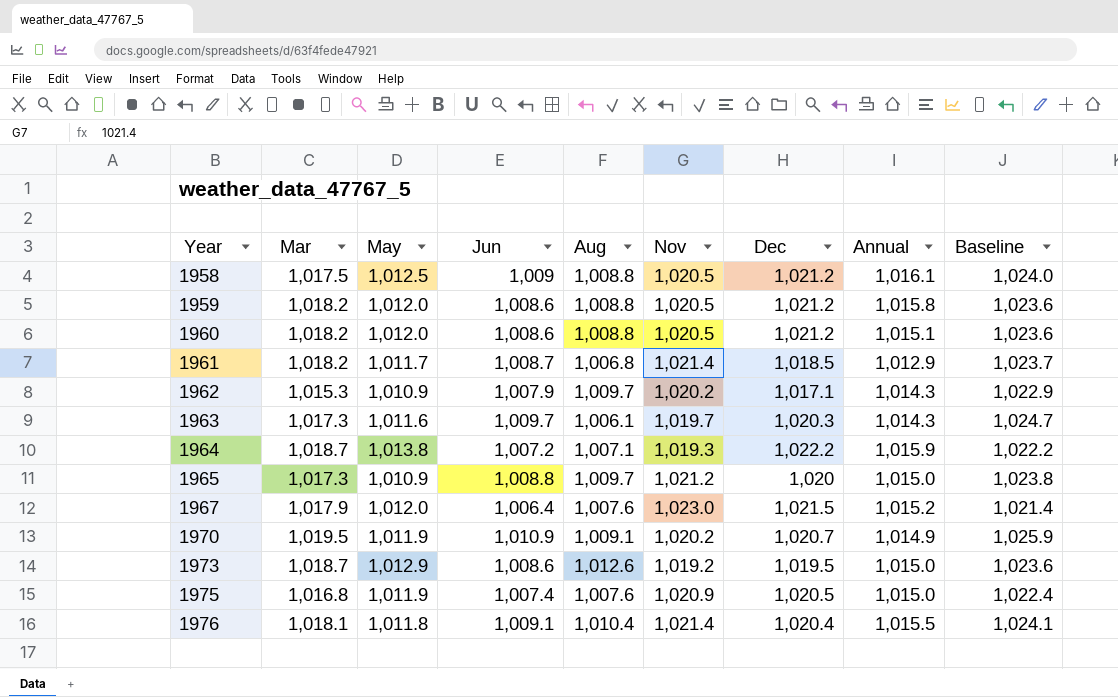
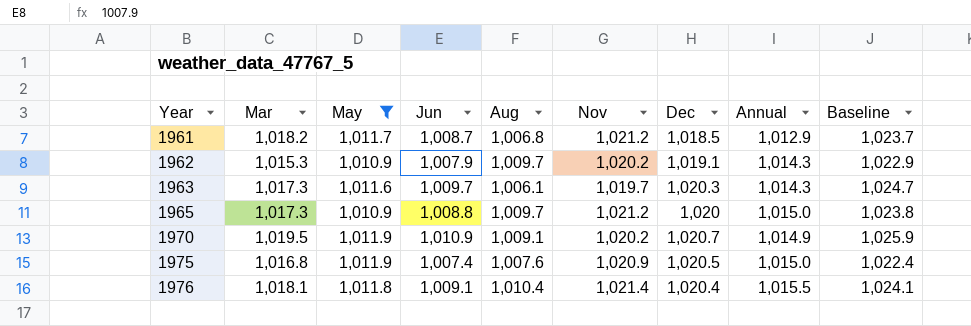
filter: none -> May <= 1,011.9
1961 | Nov: 1,021.4 -> 1,021.2
1962 | Dec: 1,017.1 -> 1,019.1

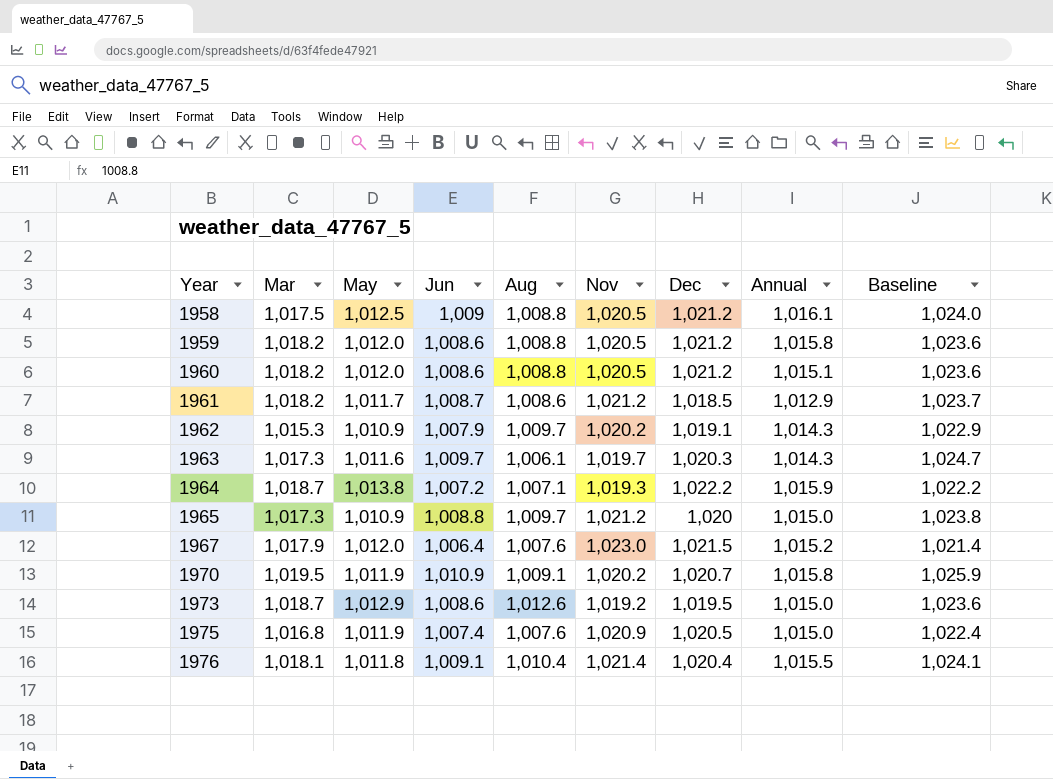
filter: May <= 1,011.9 -> none
1961 | Aug: 1,006.8 -> 1,008.6
1970 | Annual: 1,014.9 -> 1,015.8

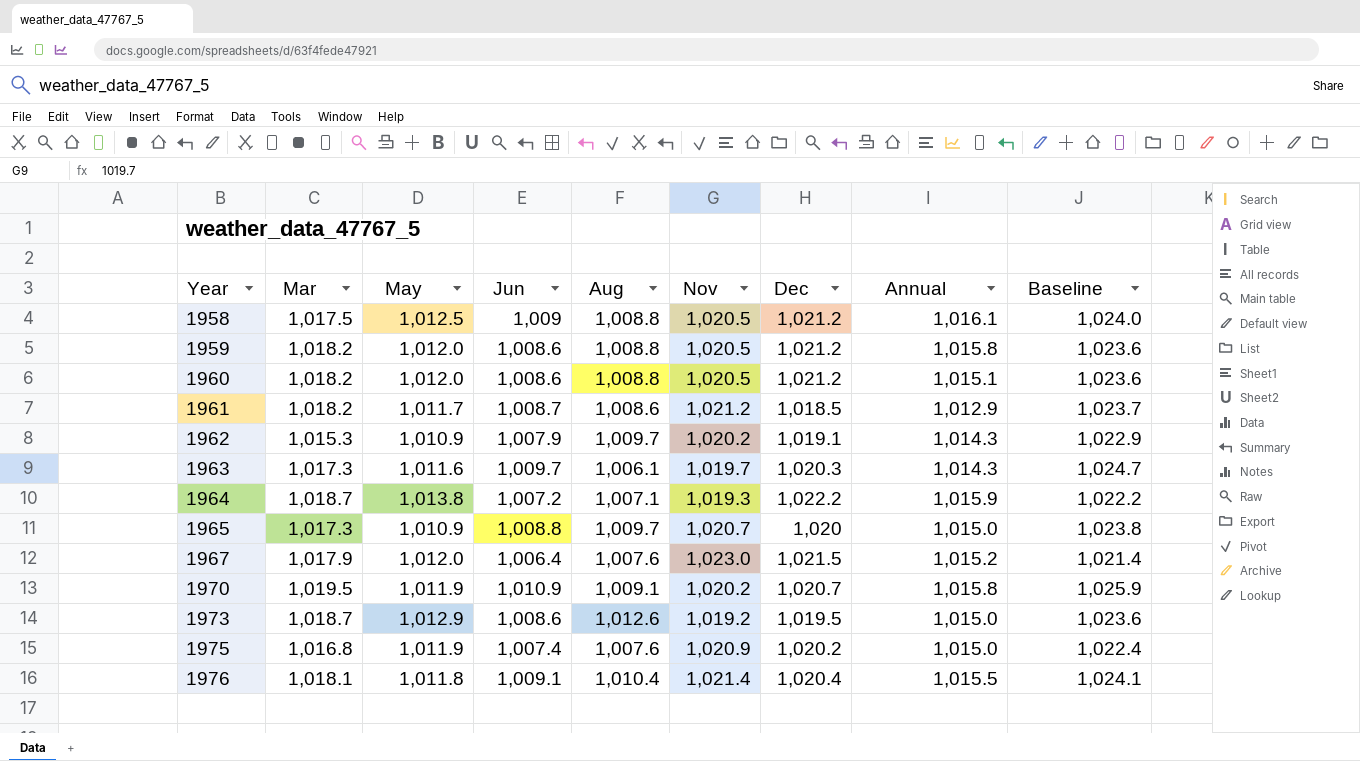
1965 | Nov: 1,021.2 -> 1,020.7
1975 | Dec: 1,020.5 -> 1,020.2

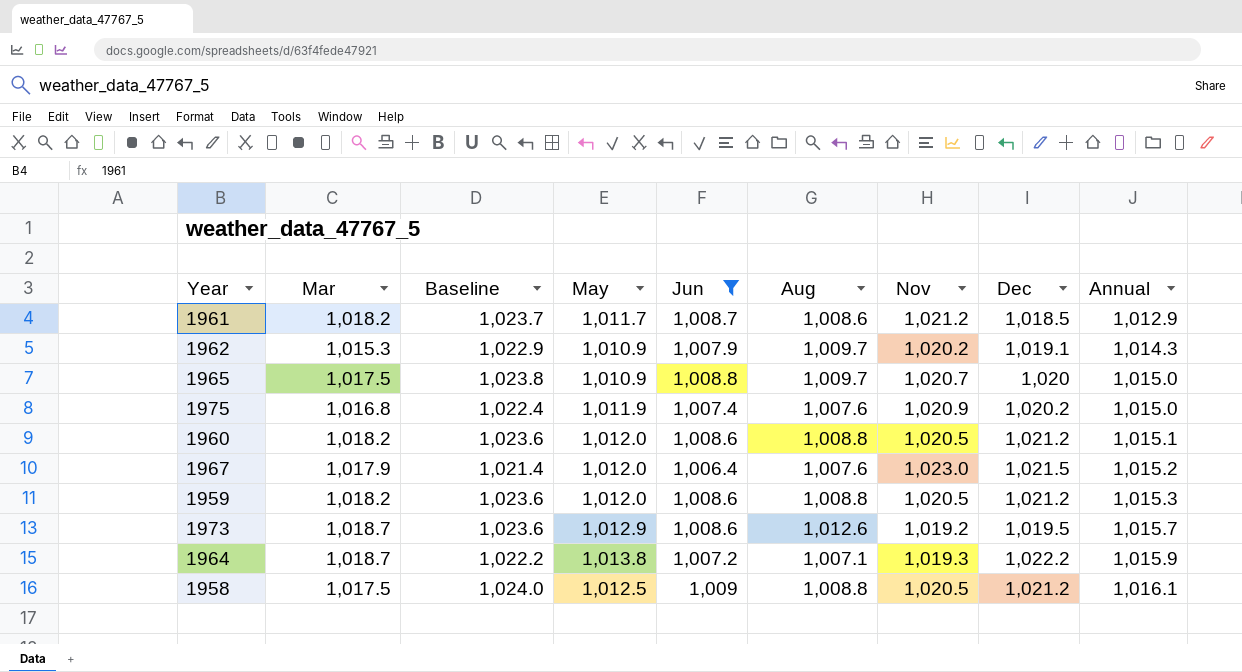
filter: none -> Jun <= 1,009
row order: Year ascending -> Annual ascending
column Baseline | position: 9 -> 3
1965 | Mar: 1,017.3 -> 1,017.5
1959 | Annual: 1,015.8 -> 1,015.3
1973 | Annual: 1,015.0 -> 1,015.7

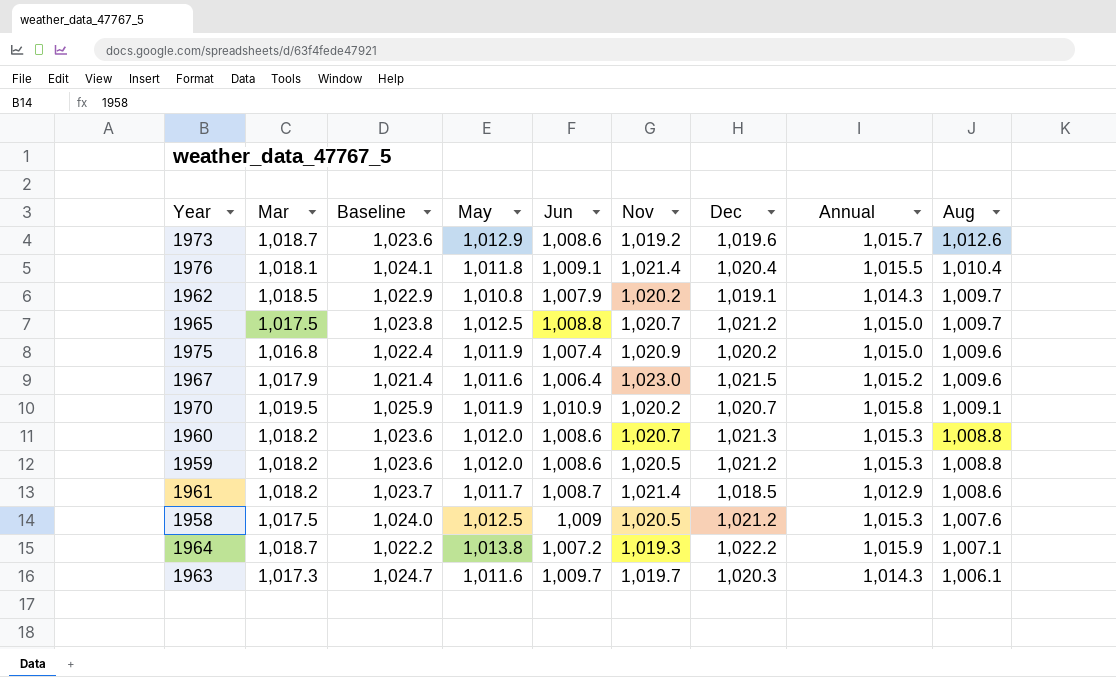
filter: Jun <= 1,009 -> none
row order: Annual ascending -> Aug descending
column Aug | position: 6 -> 9
1973 | Dec: 1,019.5 -> 1,019.6
1962 | Mar: 1,015.3 -> 1,018.5
1962 | May: 1,010.9 -> 1,010.8
1965 | May: 1,010.9 -> 1,012.5
1965 | Dec: 1,020 -> 1,021.2
1975 | Aug: 1,007.6 -> 1,009.6
1967 | May: 1,012.0 -> 1,011.6
1967 | Aug: 1,007.6 -> 1,009.6
1960 | Nov: 1,020.5 -> 1,020.7
1960 | Dec: 1,021.2 -> 1,021.3
1960 | Annual: 1,015.1 -> 1,015.3
1961 | Nov: 1,021.2 -> 1,021.4
1958 | Annual: 1,016.1 -> 1,015.3
1958 | Aug: 1,008.8 -> 1,007.6

